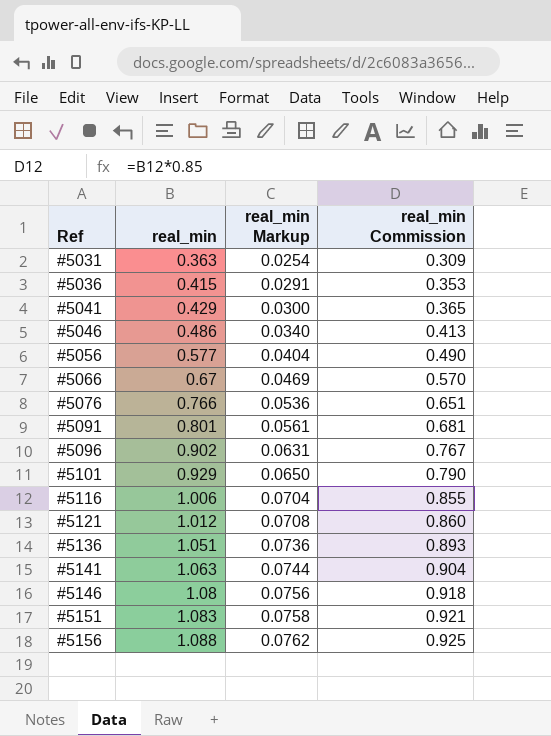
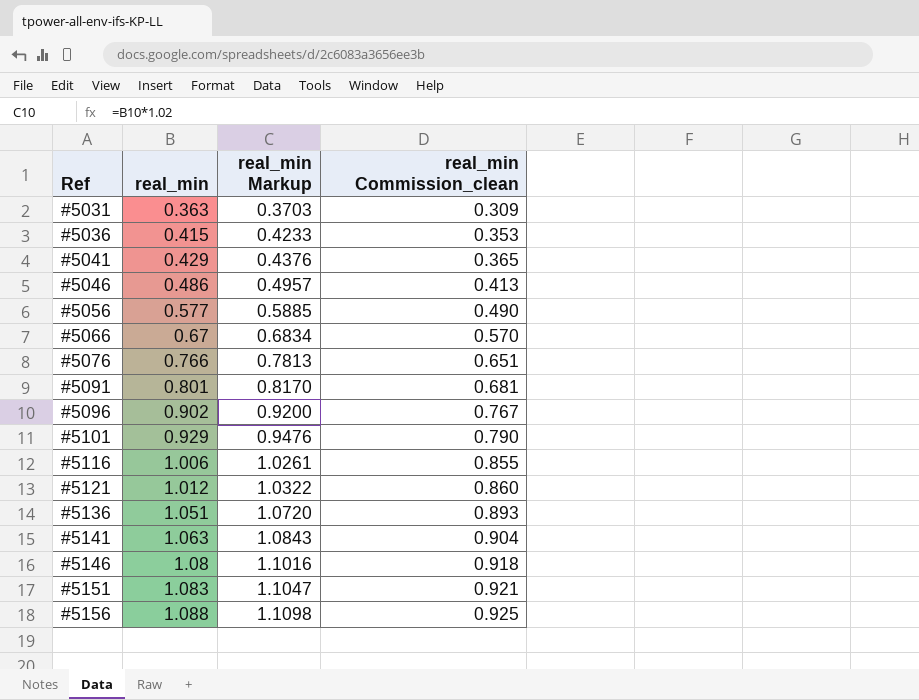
column real_min Markup | formula: [real_min] * 0.07 -> [real_min] * 1.02
column name: real_min Commission -> real_min Commission_clean

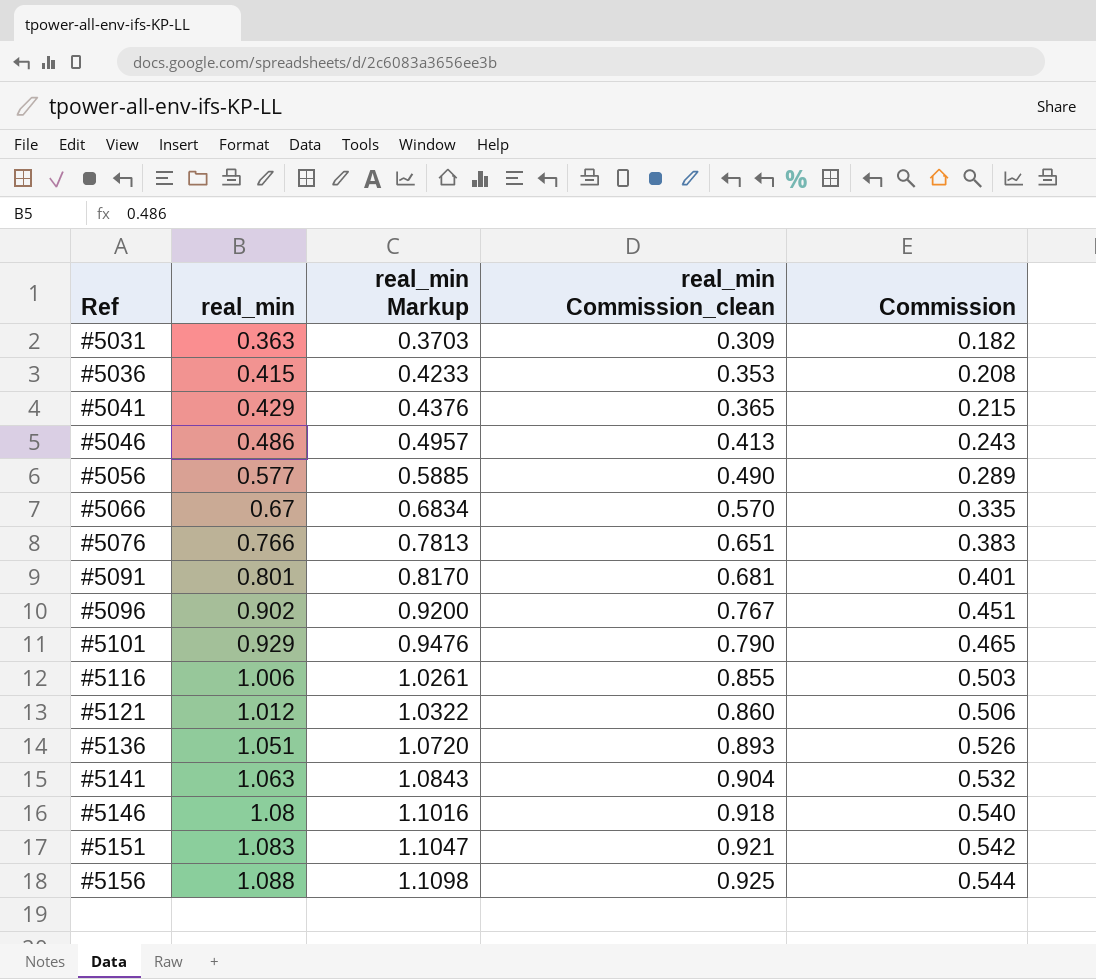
column Commission | formula: none -> [real_min] * 0.5

